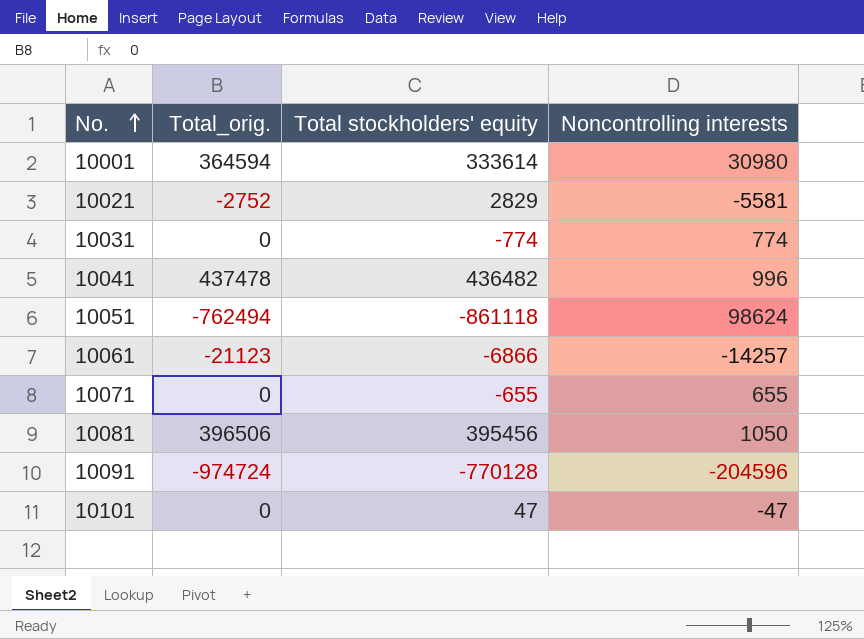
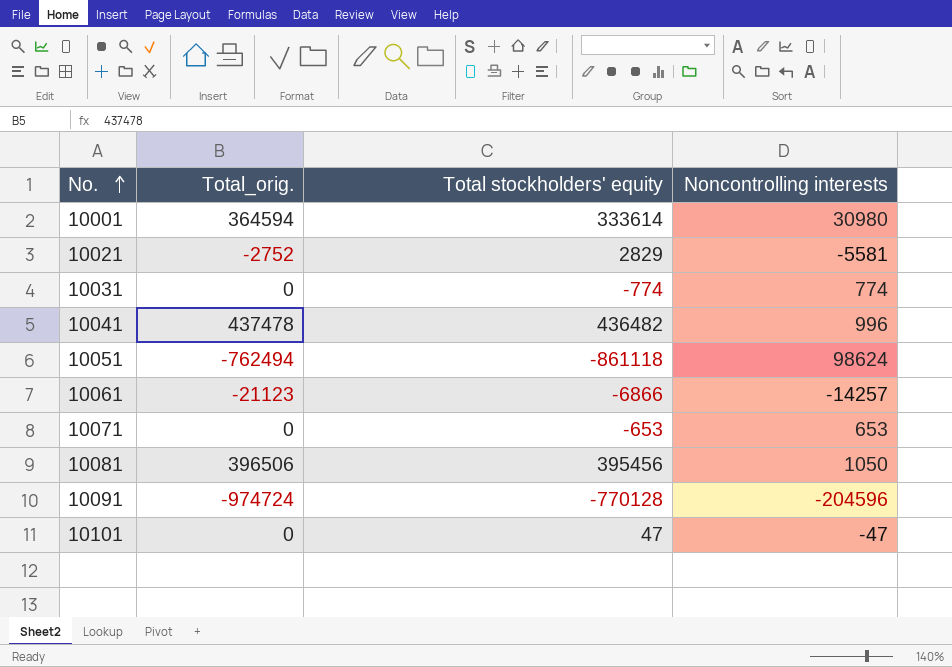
10071 | Total stockholders' equity: -655 -> -653
10071 | Noncontrolling interests: 655 -> 653

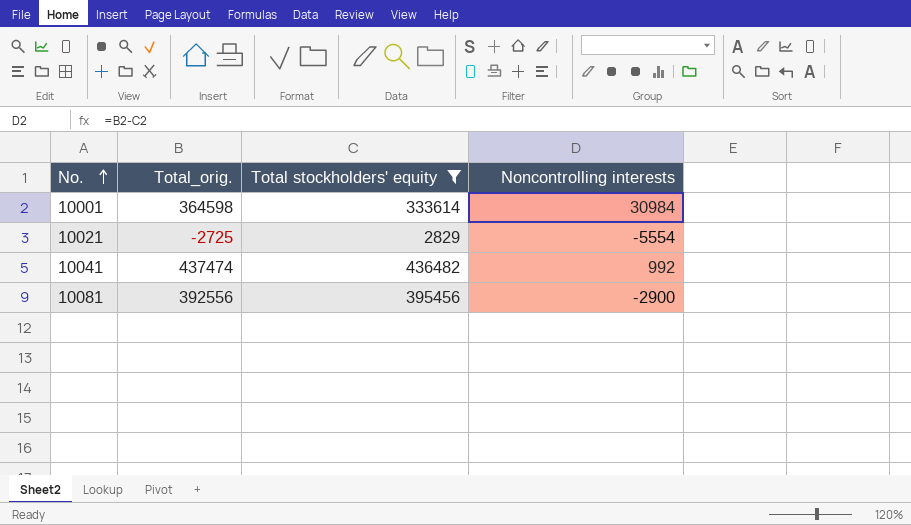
filter: none -> Total stockholders' equity >= 2829
10001 | Total_orig.: 364594 -> 364598
10001 | Noncontrolling interests: 30980 -> 30984
10021 | Total_orig.: -2752 -> -2725
10021 | Noncontrolling interests: -5581 -> -5554
10041 | Total_orig.: 437478 -> 437474
10041 | Noncontrolling interests: 996 -> 992
10081 | Total_orig.: 396506 -> 392556
10081 | Noncontrolling interests: 1050 -> -2900

